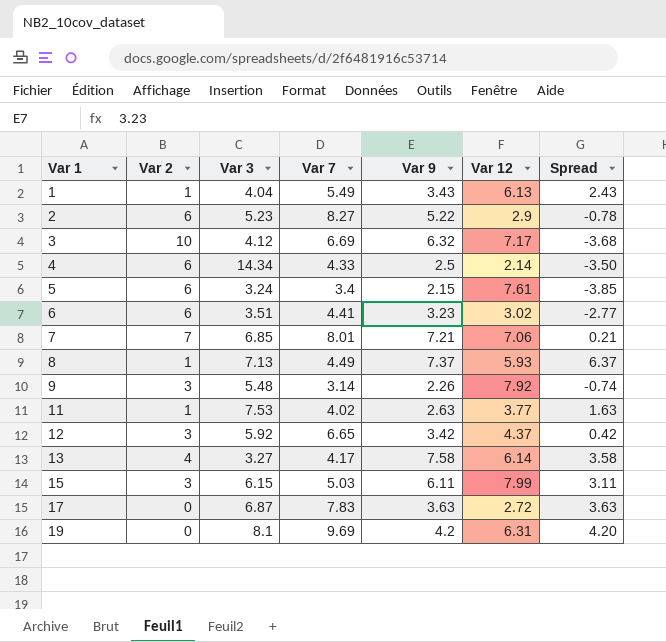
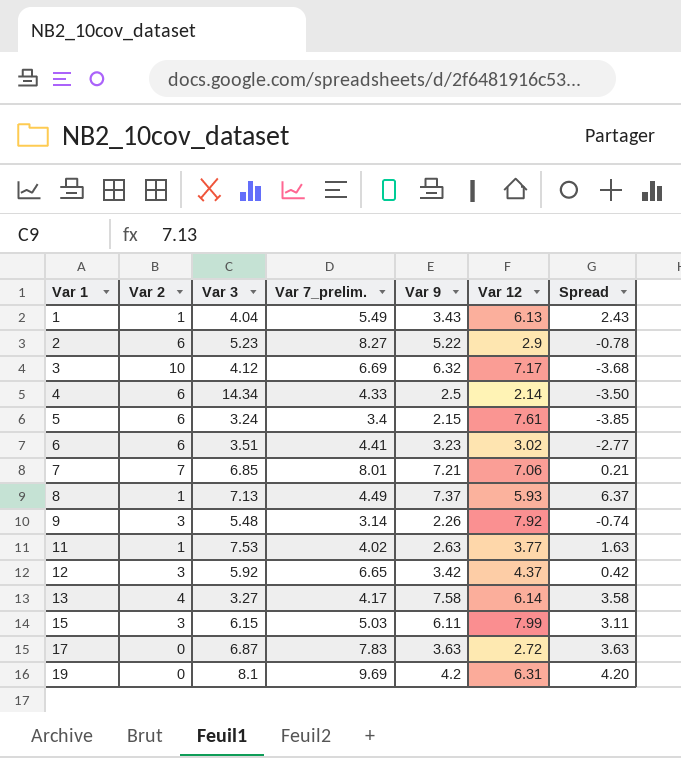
column name: Var 7 -> Var 7_prelim.

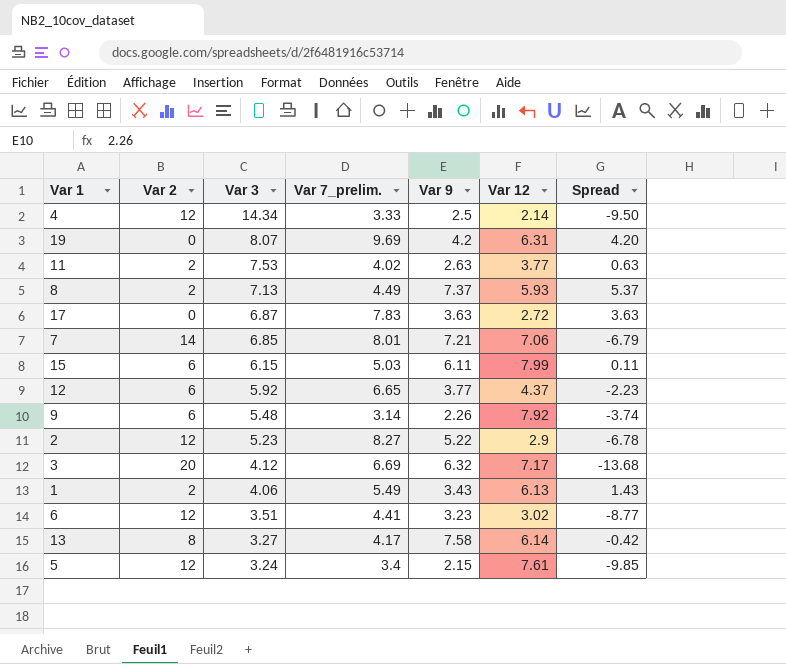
row order: Var 1 ascending -> Var 3 descending
4 | Var 2: 6 -> 12
4 | Var 7_prelim.: 4.33 -> 3.33
4 | Spread: -3.50 -> -9.50
19 | Var 3: 8.1 -> 8.07
11 | Var 2: 1 -> 2
11 | Spread: 1.63 -> 0.63
8 | Var 2: 1 -> 2
8 | Spread: 6.37 -> 5.37
7 | Var 2: 7 -> 14
7 | Spread: 0.21 -> -6.79
15 | Var 2: 3 -> 6
15 | Spread: 3.11 -> 0.11
12 | Var 2: 3 -> 6
12 | Var 9: 3.42 -> 3.77
12 | Spread: 0.42 -> -2.23
9 | Var 2: 3 -> 6
9 | Spread: -0.74 -> -3.74
2 | Var 2: 6 -> 12
2 | Spread: -0.78 -> -6.78
3 | Var 2: 10 -> 20
3 | Spread: -3.68 -> -13.68
1 | Var 2: 1 -> 2
1 | Var 3: 4.04 -> 4.06
1 | Spread: 2.43 -> 1.43
6 | Var 2: 6 -> 12
6 | Spread: -2.77 -> -8.77
13 | Var 2: 4 -> 8
13 | Spread: 3.58 -> -0.42
5 | Var 2: 6 -> 12
5 | Spread: -3.85 -> -9.85

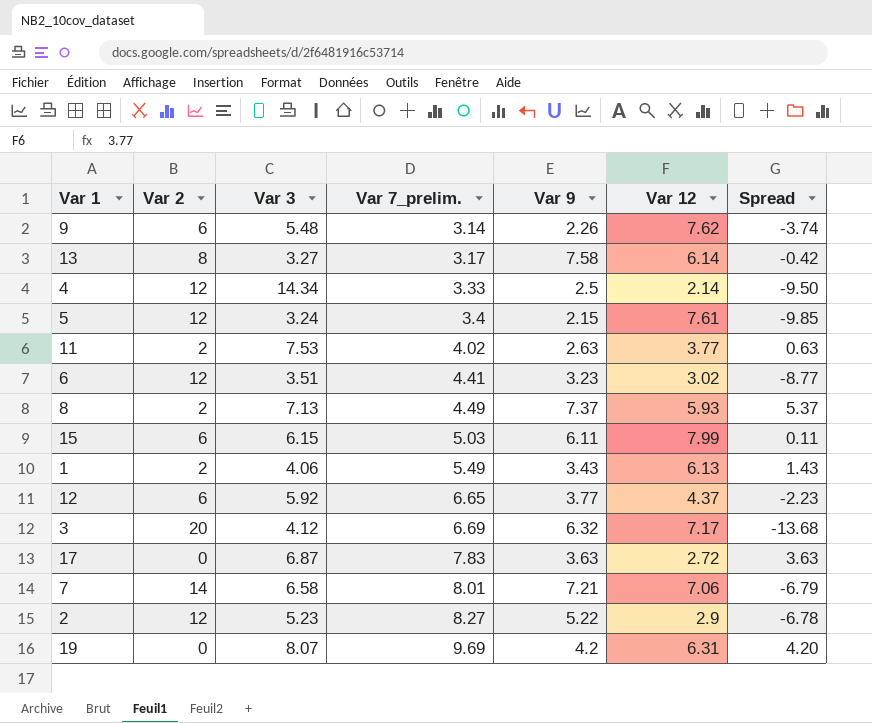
row order: Var 3 descending -> Var 7_prelim. ascending
9 | Var 12: 7.92 -> 7.62
13 | Var 7_prelim.: 4.17 -> 3.17
7 | Var 3: 6.85 -> 6.58

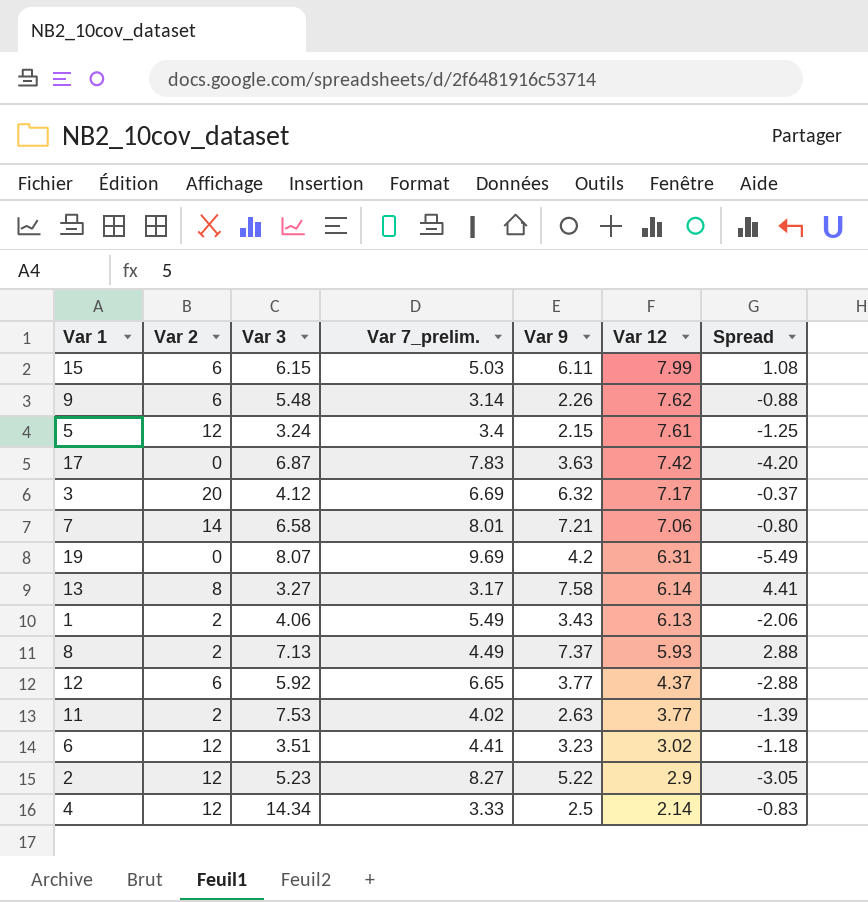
row order: Var 7_prelim. ascending -> Var 12 descending
column Spread | formula: [Var 9] - [Var 2] -> [Var 9] - [Var 7_prelim.]
17 | Var 12: 2.72 -> 7.42

